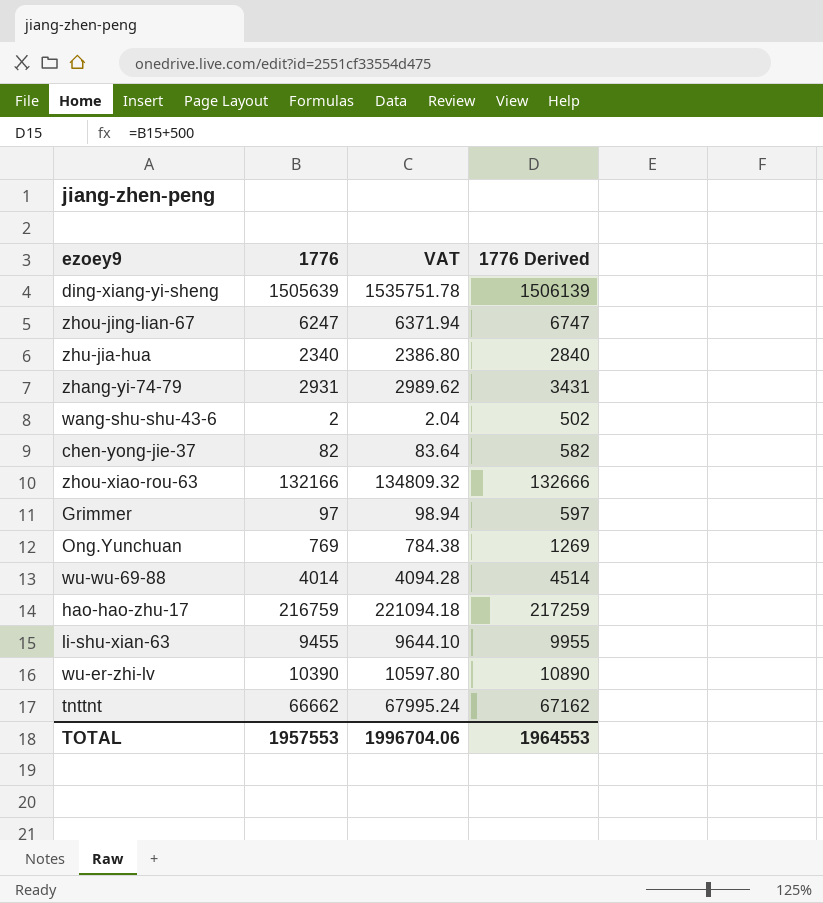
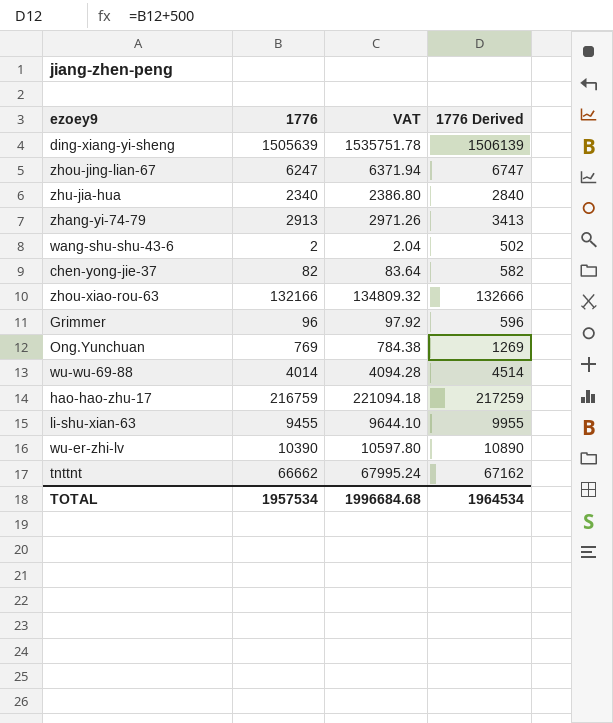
zhang-yi-74-79 | 1776: 2931 -> 2913
zhang-yi-74-79 | VAT: 2989.62 -> 2971.26
zhang-yi-74-79 | 1776 Derived: 3431 -> 3413
Grimmer | 1776: 97 -> 96
Grimmer | VAT: 98.94 -> 97.92
Grimmer | 1776 Derived: 597 -> 596
TOTAL | 1776: 1957553 -> 1957534
TOTAL | VAT: 1996704.06 -> 1996684.68
TOTAL | 1776 Derived: 1964553 -> 1964534

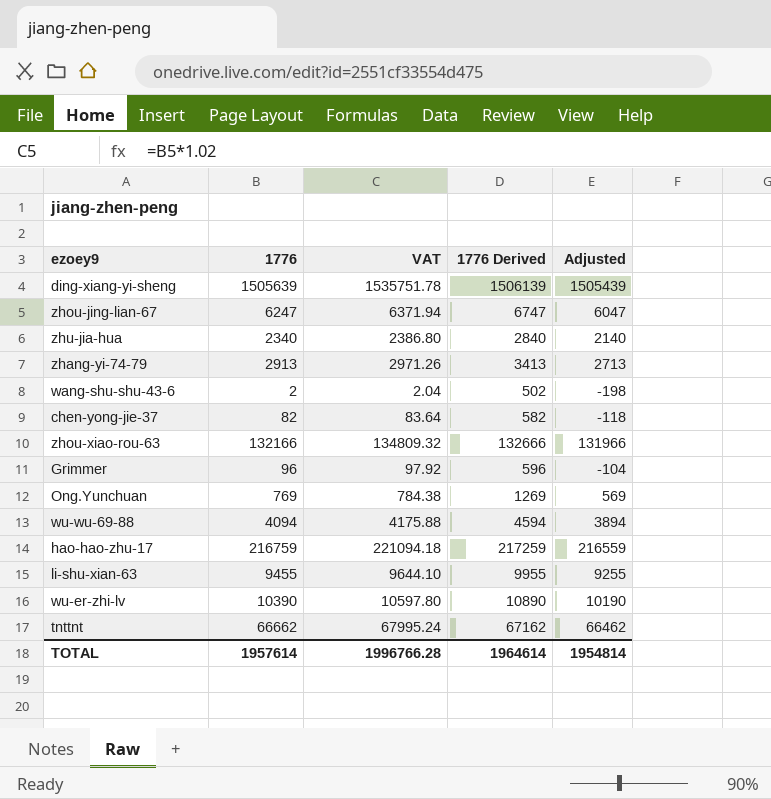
column Adjusted | formula: none -> [1776] - 200
wu-wu-69-88 | 1776: 4014 -> 4094
wu-wu-69-88 | VAT: 4094.28 -> 4175.88
wu-wu-69-88 | 1776 Derived: 4514 -> 4594
TOTAL | 1776: 1957534 -> 1957614
TOTAL | VAT: 1996684.68 -> 1996766.28
TOTAL | 1776 Derived: 1964534 -> 1964614

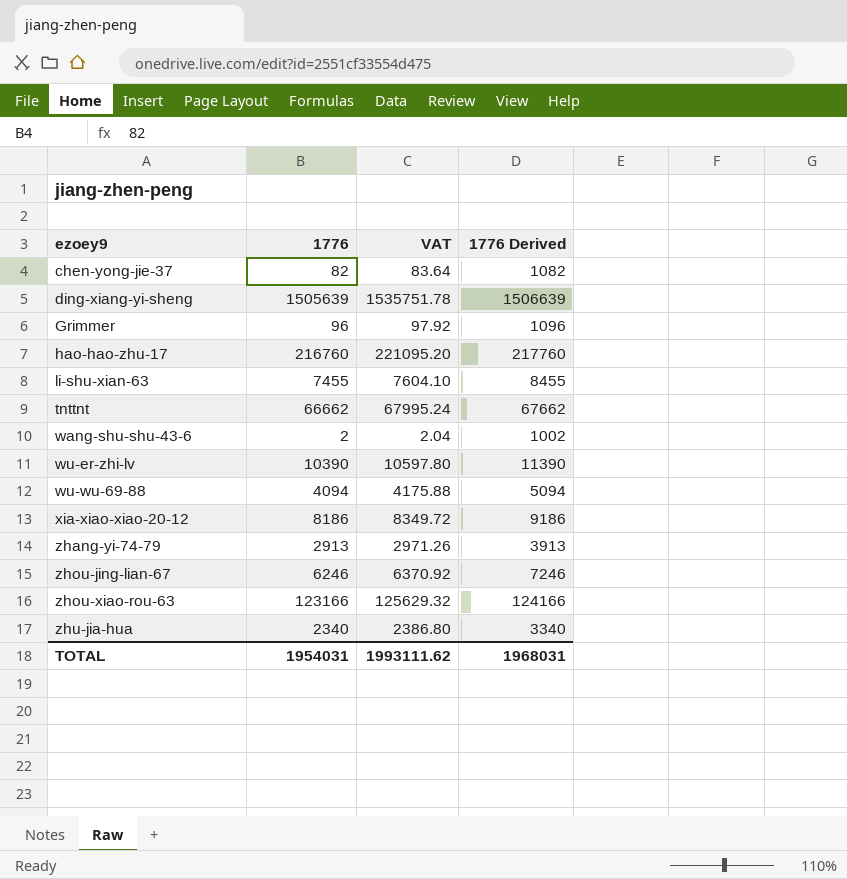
row order: none -> ezoey9 ascending
column Adjusted | formula: [1776] - 200 -> none
column 1776 Derived | formula: [1776] + 500 -> [1776] + 1000
row Ong.Yunchuan: 769 | 784.38 | 1269 | 569 -> none
hao-hao-zhu-17 | 1776: 216759 -> 216760
hao-hao-zhu-17 | VAT: 221094.18 -> 221095.20
li-shu-xian-63 | 1776: 9455 -> 7455
li-shu-xian-63 | VAT: 9644.10 -> 7604.10
row xia-xiao-xiao-20-12: none -> 8186 | 8349.72 | 9186
zhou-jing-lian-67 | 1776: 6247 -> 6246
zhou-jing-lian-67 | VAT: 6371.94 -> 6370.92
zhou-xiao-rou-63 | 1776: 132166 -> 123166
zhou-xiao-rou-63 | VAT: 134809.32 -> 125629.32
TOTAL | 1776: 1957614 -> 1954031
TOTAL | VAT: 1996766.28 -> 1993111.62
TOTAL | 1776 Derived: 1964614 -> 1968031

